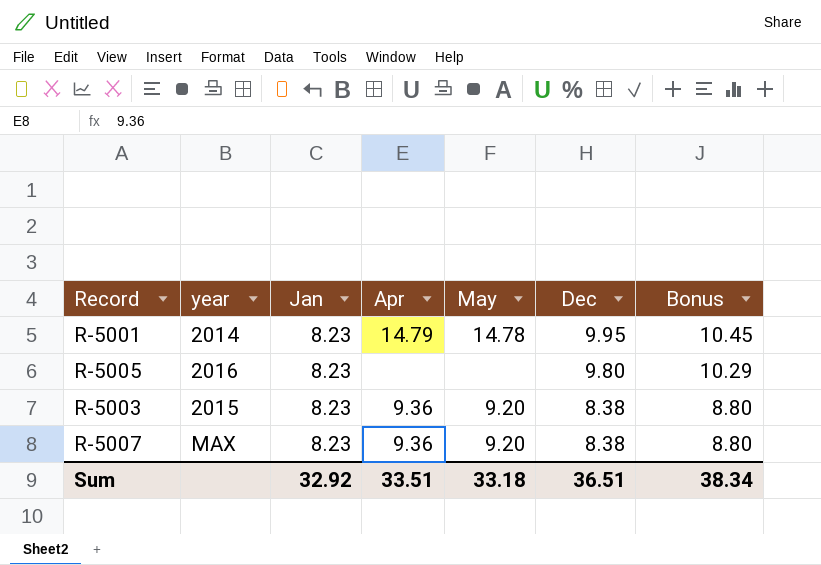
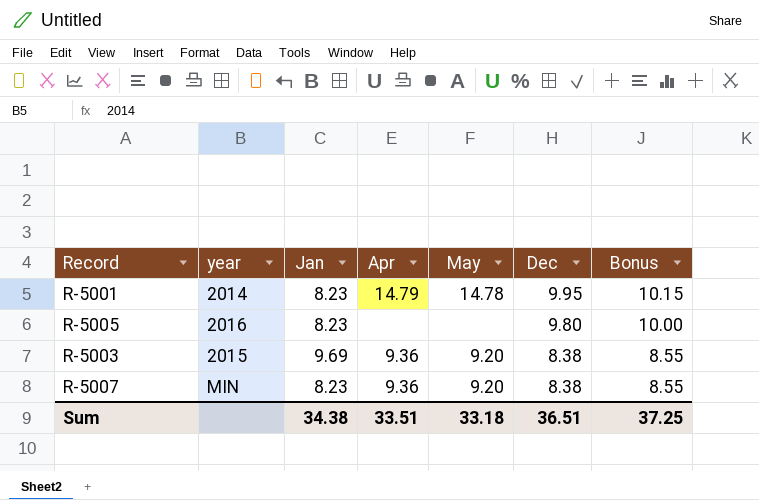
column Bonus | formula: [Dec] * 1.05 -> [Dec] * 1.02
R-5003 | Jan: 8.23 -> 9.69
R-5007 | year: MAX -> MIN
Sum | Jan: 32.92 -> 34.38
Sum | Bonus: 38.34 -> 37.25

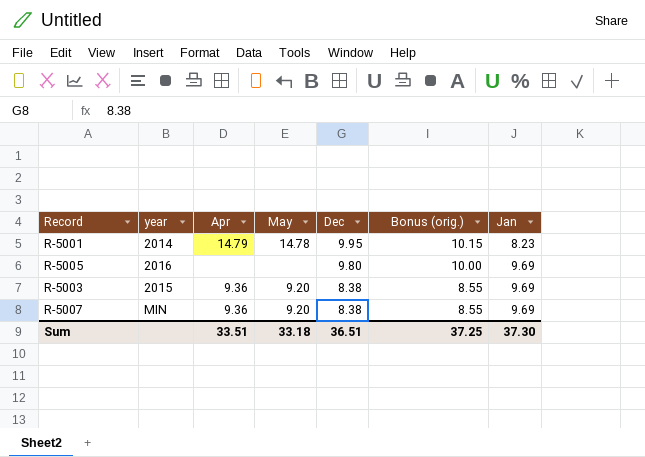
column name: Bonus -> Bonus (orig.)
column Jan | position: 3 -> 7
R-5005 | Jan: 8.23 -> 9.69
R-5007 | Jan: 8.23 -> 9.69
Sum | Jan: 34.38 -> 37.30

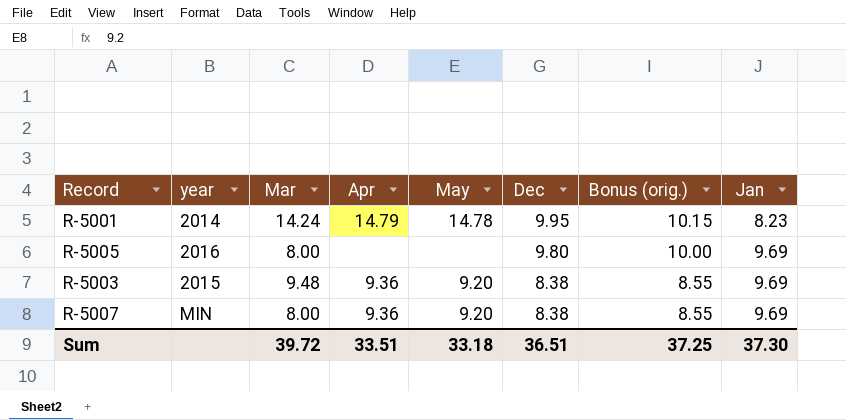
column Mar | position: none -> 3

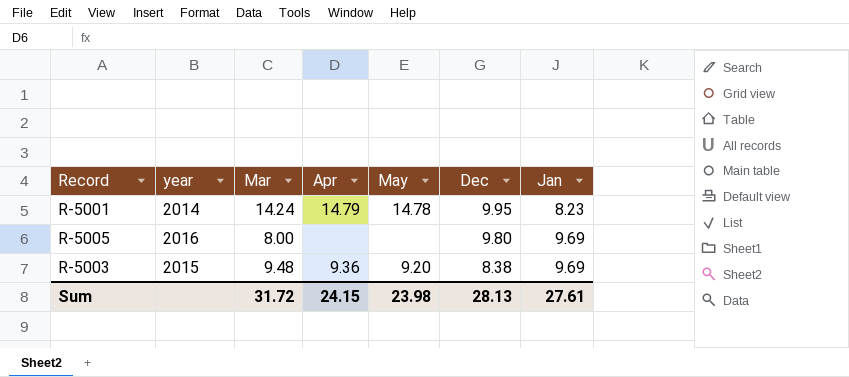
column Bonus (orig.) | formula: [Dec] * 1.02 -> none
row R-5007: MIN | 8.00 | 9.36 | 9.20 | 8.38 | 8.55 | 9.69 -> none
Sum | Mar: 39.72 -> 31.72
Sum | Apr: 33.51 -> 24.15
Sum | May: 33.18 -> 23.98
Sum | Dec: 36.51 -> 28.13
Sum | Jan: 37.30 -> 27.61

